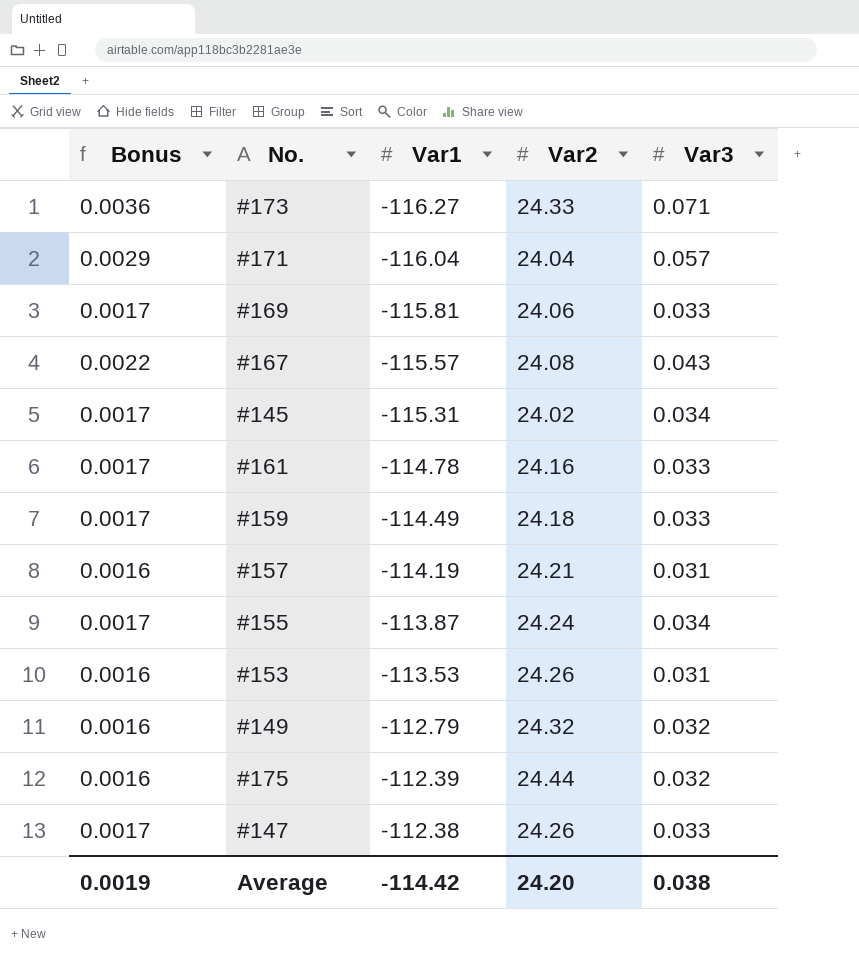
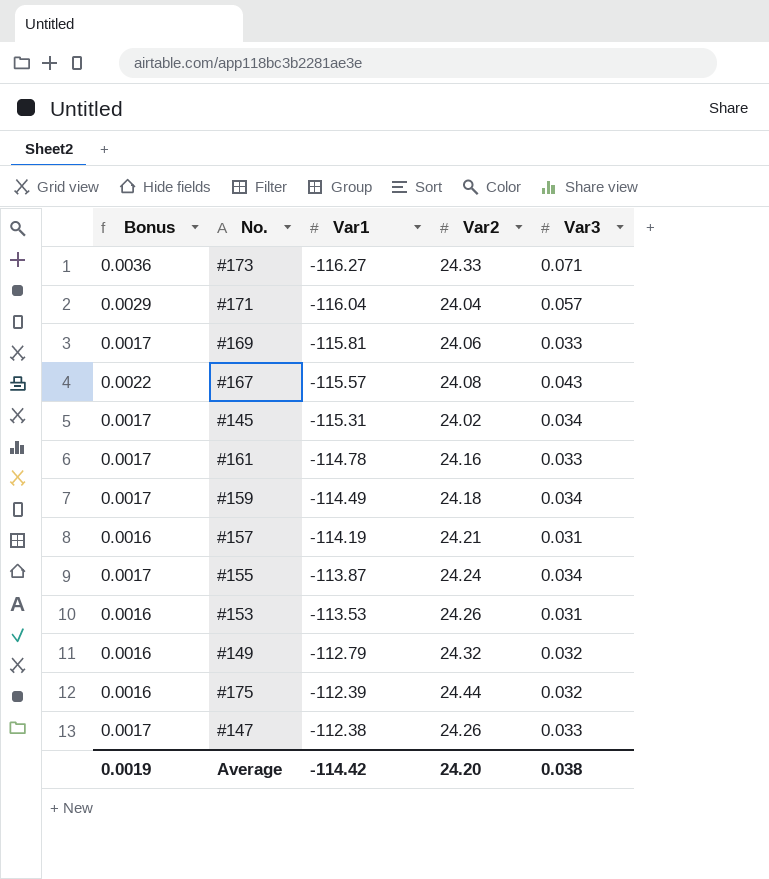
#159 | Var3: 0.033 -> 0.034

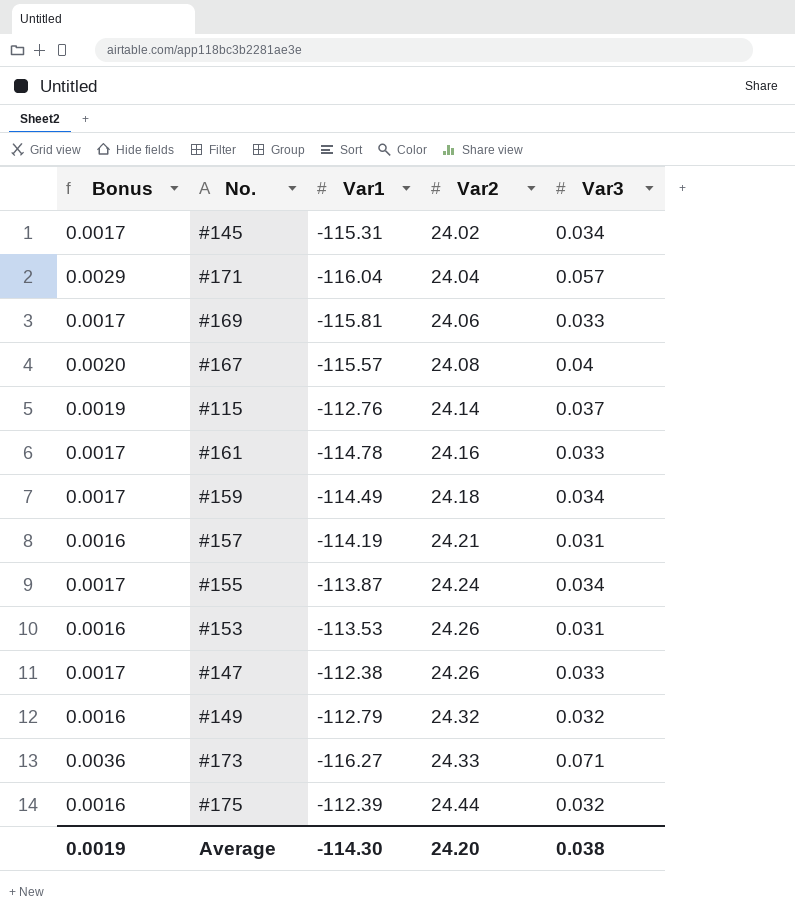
row order: Var1 ascending -> Var2 ascending
#167 | Bonus: 0.0022 -> 0.0020
#167 | Var3: 0.043 -> 0.04
row #115: none -> 0.0019 | -112.76 | 24.14 | 0.037
Average | Var1: -114.42 -> -114.30

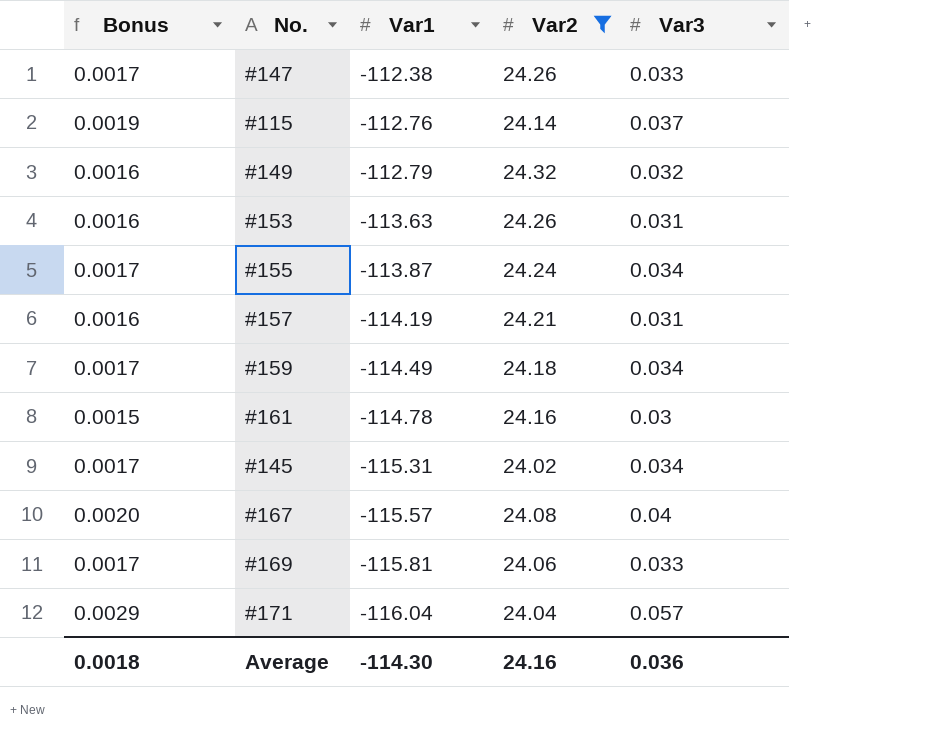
filter: none -> Var2 <= 24.32
row order: Var2 ascending -> Var1 descending
#153 | Var1: -113.53 -> -113.63
#161 | Bonus: 0.0017 -> 0.0015
#161 | Var3: 0.033 -> 0.03
Average | Bonus: 0.0019 -> 0.0018
Average | Var2: 24.20 -> 24.16
Average | Var3: 0.038 -> 0.036

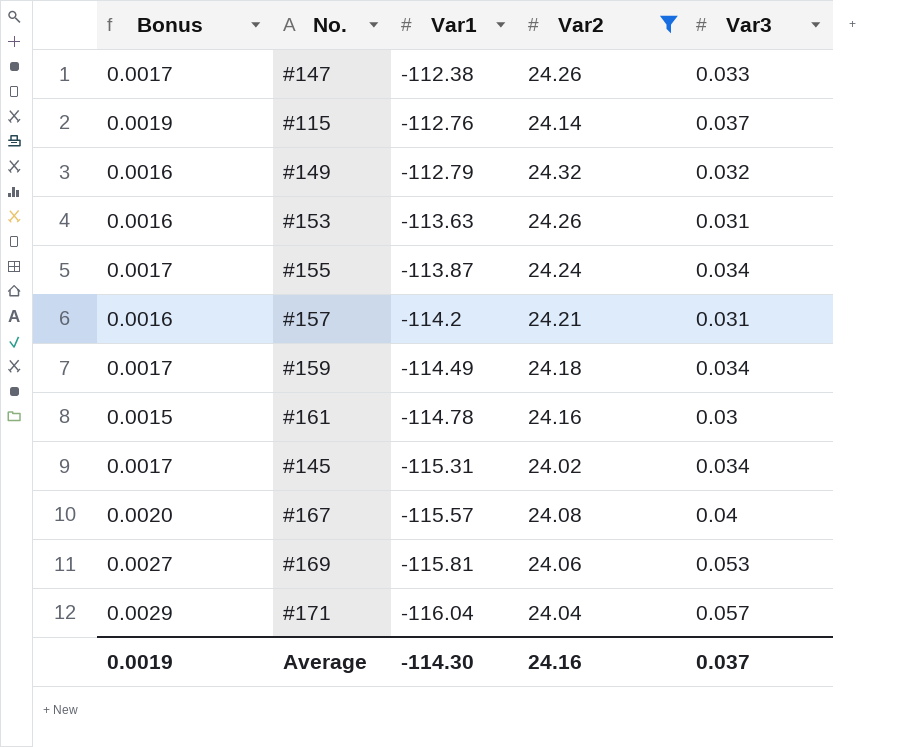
#157 | Var1: -114.19 -> -114.2
#169 | Bonus: 0.0017 -> 0.0027
#169 | Var3: 0.033 -> 0.053
Average | Bonus: 0.0018 -> 0.0019
Average | Var3: 0.036 -> 0.037

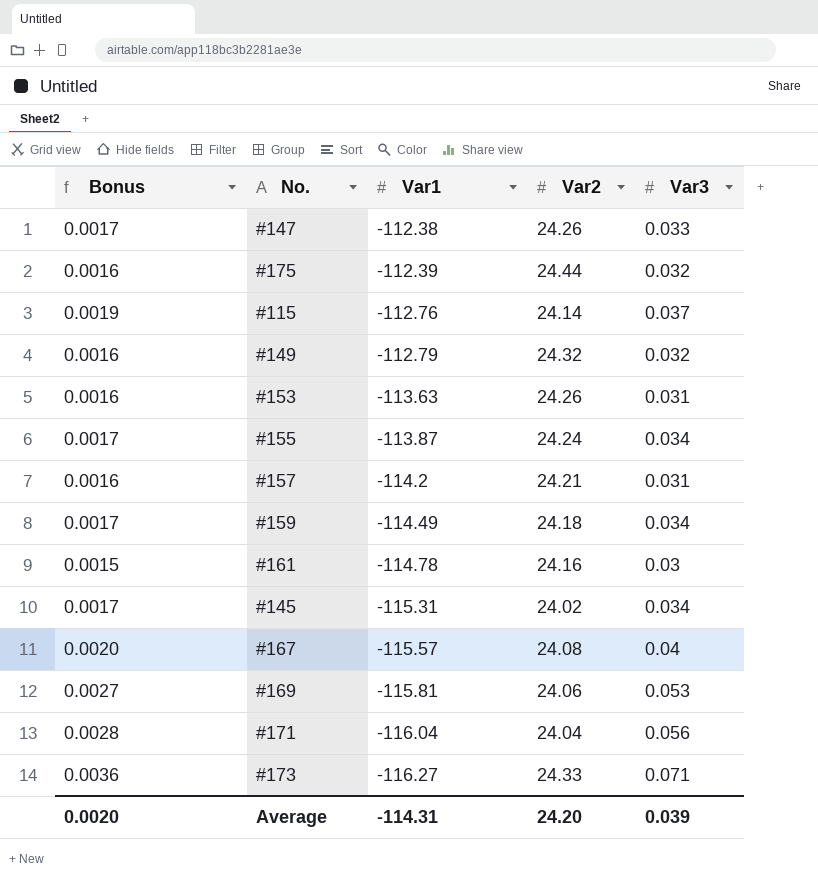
filter: Var2 <= 24.32 -> none
#171 | Bonus: 0.0029 -> 0.0028
#171 | Var3: 0.057 -> 0.056
Average | Bonus: 0.0019 -> 0.0020
Average | Var1: -114.30 -> -114.31
Average | Var2: 24.16 -> 24.20
Average | Var3: 0.037 -> 0.039

